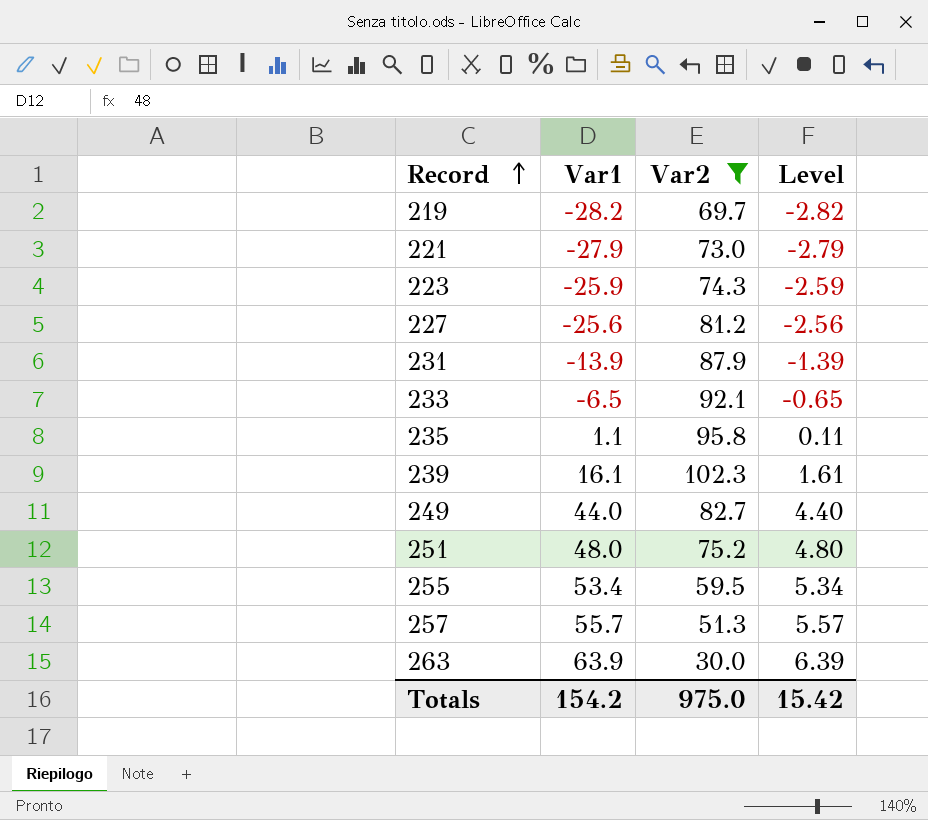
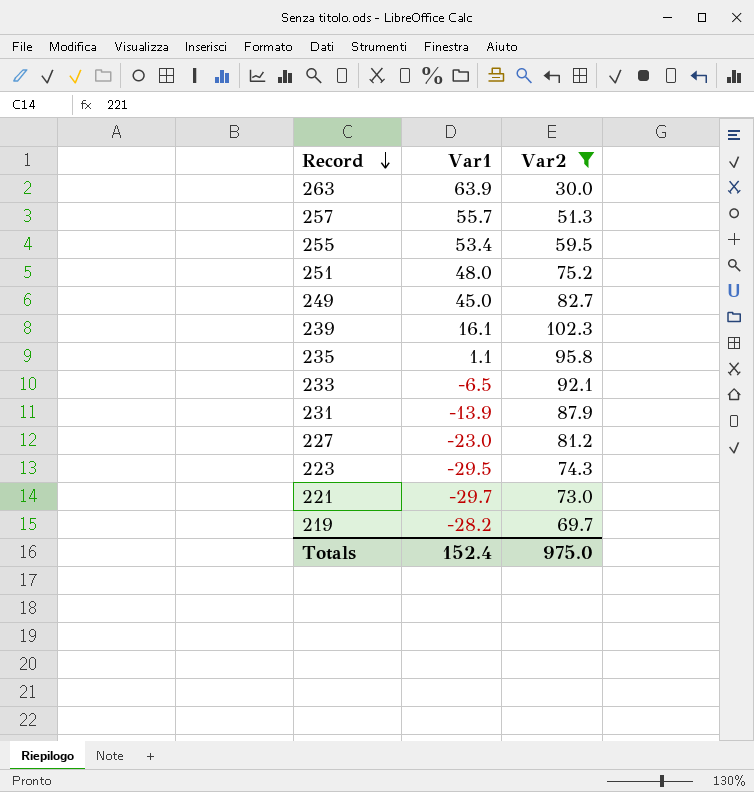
row order: Record ascending -> Record descending
column Level | formula: [Var1] * 0.1 -> none
249 | Var1: 44.0 -> 45.0
227 | Var1: -25.6 -> -23.0
223 | Var1: -25.9 -> -29.5
221 | Var1: -27.9 -> -29.7
Totals | Var1: 154.2 -> 152.4

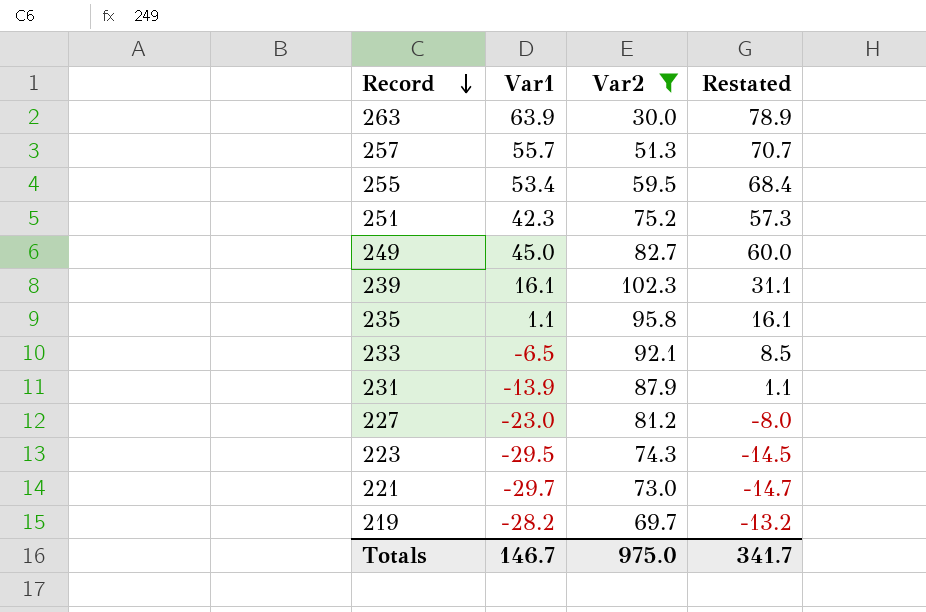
column Restated | formula: none -> [Var1] + 15
251 | Var1: 48.0 -> 42.3
Totals | Var1: 152.4 -> 146.7

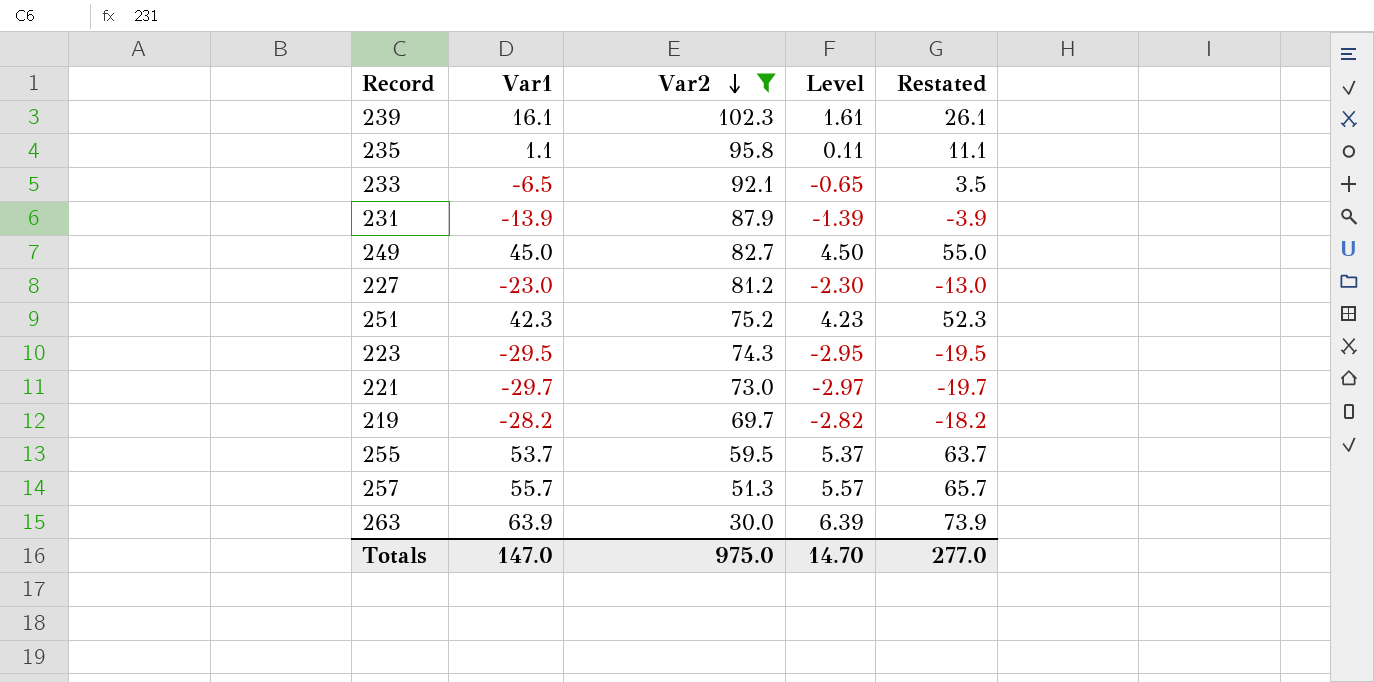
row order: Record descending -> Var2 descending
column Level | formula: none -> [Var1] * 0.1
column Restated | formula: [Var1] + 15 -> [Var1] + 10
255 | Var1: 53.4 -> 53.7
Totals | Var1: 146.7 -> 147.0
Totals | Restated: 341.7 -> 277.0

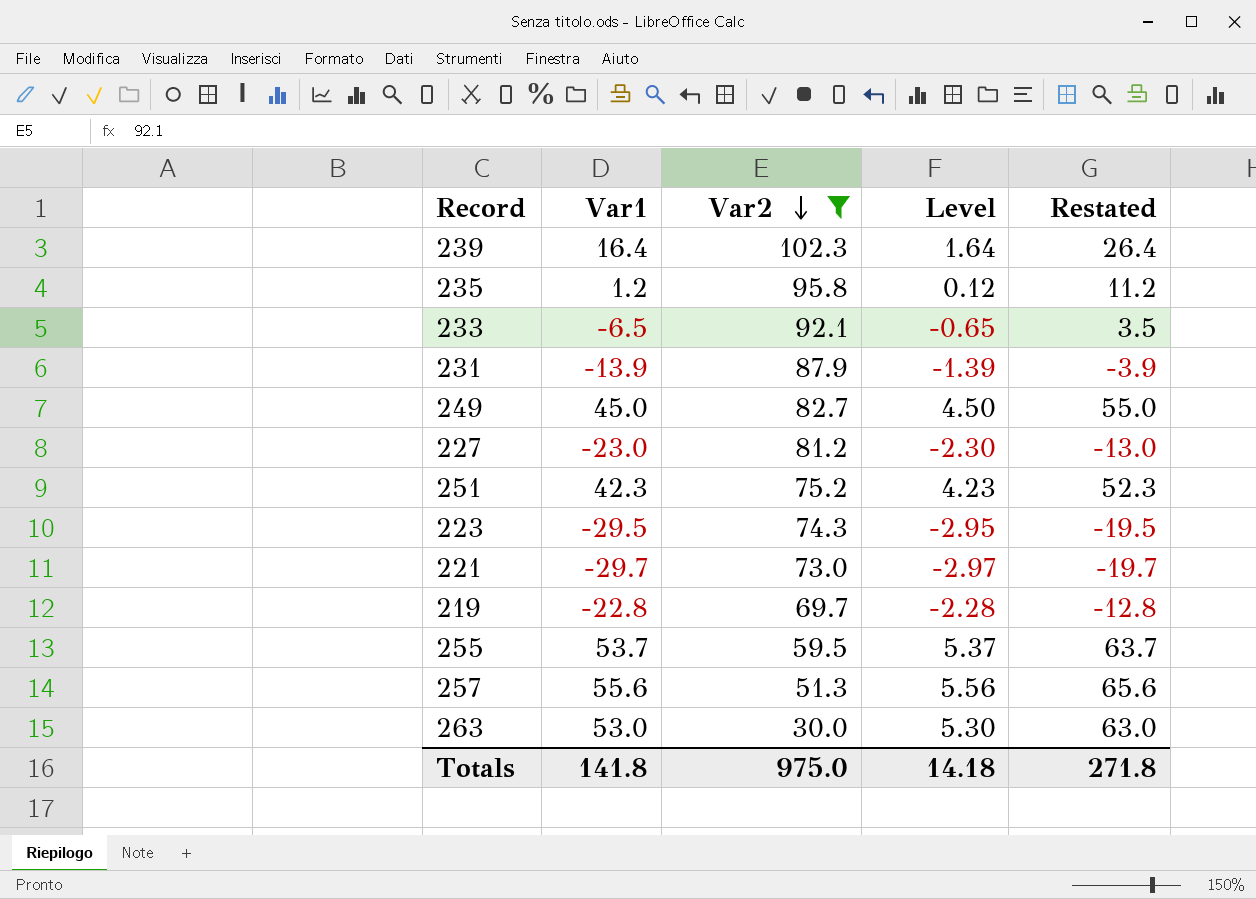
239 | Var1: 16.1 -> 16.4
239 | Level: 1.61 -> 1.64
239 | Restated: 26.1 -> 26.4
235 | Var1: 1.1 -> 1.2
235 | Level: 0.11 -> 0.12
235 | Restated: 11.1 -> 11.2
219 | Var1: -28.2 -> -22.8
219 | Level: -2.82 -> -2.28
219 | Restated: -18.2 -> -12.8
257 | Var1: 55.7 -> 55.6
257 | Level: 5.57 -> 5.56
257 | Restated: 65.7 -> 65.6
263 | Var1: 63.9 -> 53.0
263 | Level: 6.39 -> 5.30
263 | Restated: 73.9 -> 63.0
Totals | Var1: 147.0 -> 141.8
Totals | Level: 14.70 -> 14.18
Totals | Restated: 277.0 -> 271.8

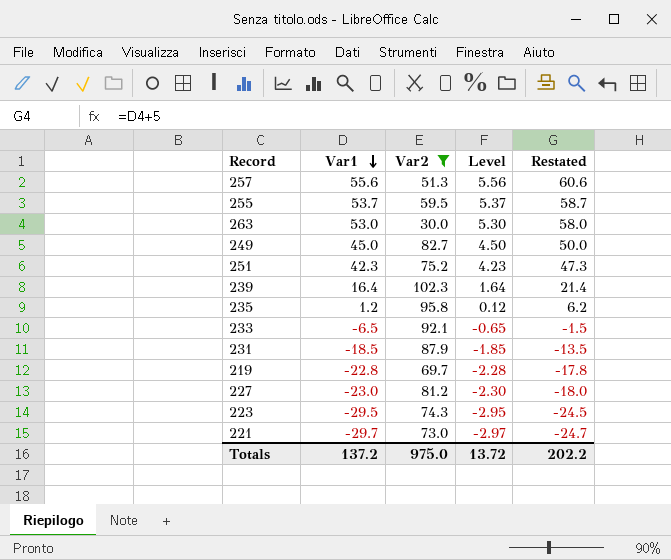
row order: Var2 descending -> Var1 descending
column Restated | formula: [Var1] + 10 -> [Var1] + 5
231 | Var1: -13.9 -> -18.5
231 | Level: -1.39 -> -1.85
Totals | Var1: 141.8 -> 137.2
Totals | Level: 14.18 -> 13.72
Totals | Restated: 271.8 -> 202.2

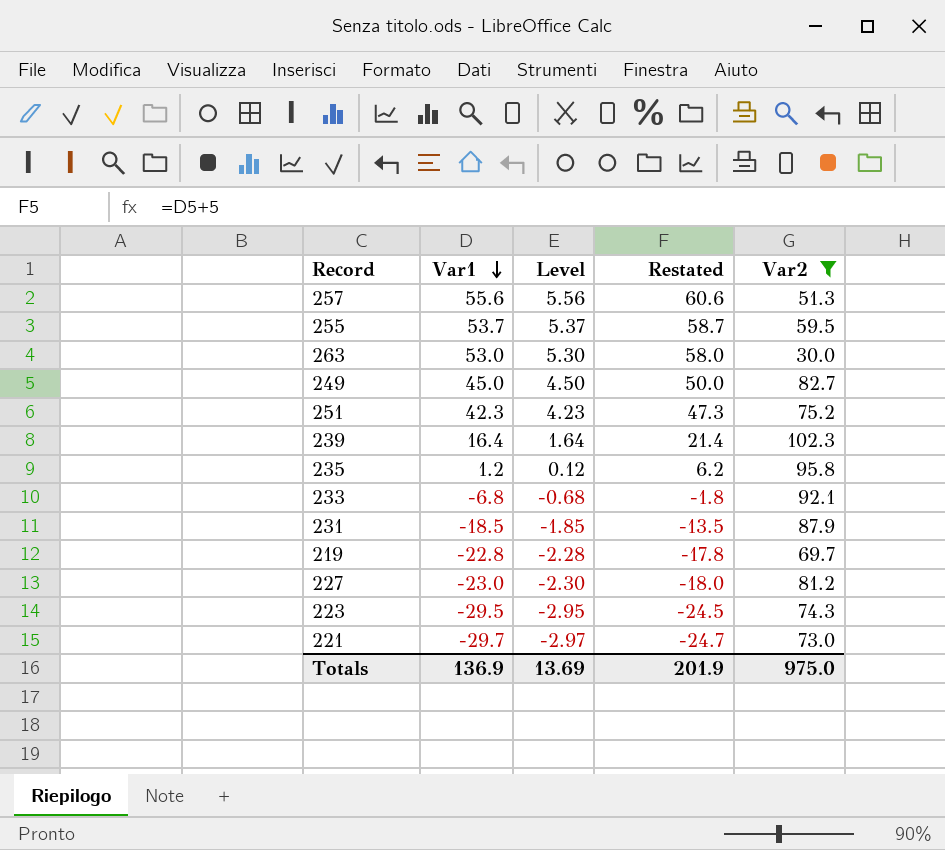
column Var2 | position: 3 -> 5
233 | Var1: -6.5 -> -6.8
233 | Level: -0.65 -> -0.68
233 | Restated: -1.5 -> -1.8
Totals | Var1: 137.2 -> 136.9
Totals | Level: 13.72 -> 13.69
Totals | Restated: 202.2 -> 201.9

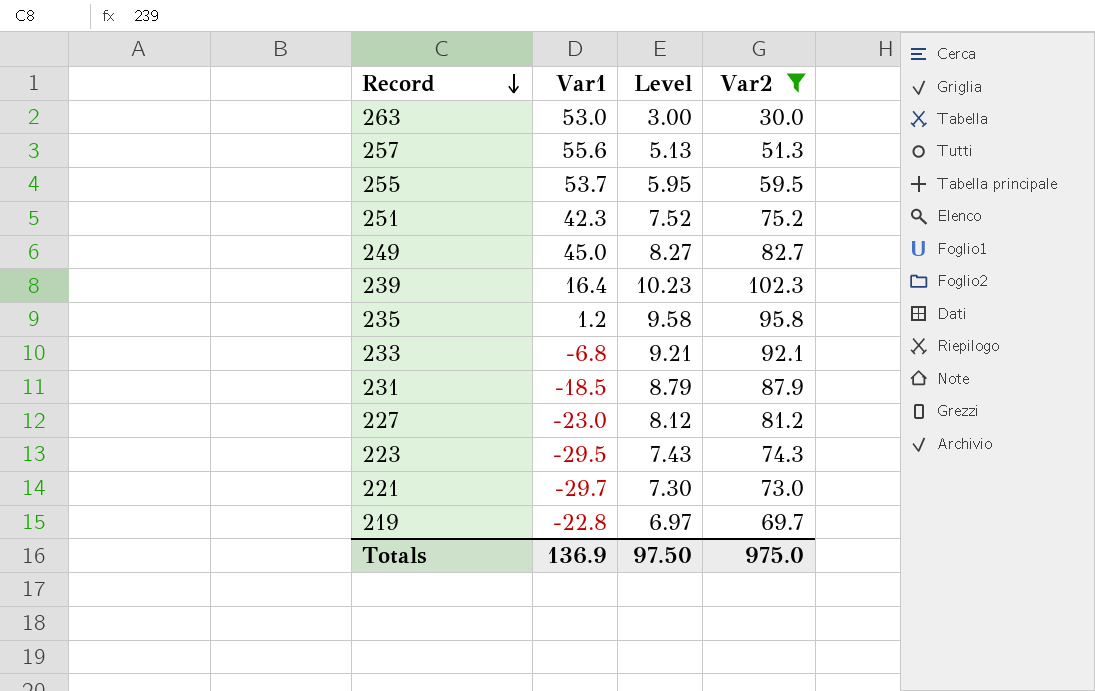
row order: Var1 descending -> Record descending
column Restated | formula: [Var1] + 5 -> none
column Level | formula: [Var1] * 0.1 -> [Var2] * 0.1
Totals | Level: 13.69 -> 97.50

